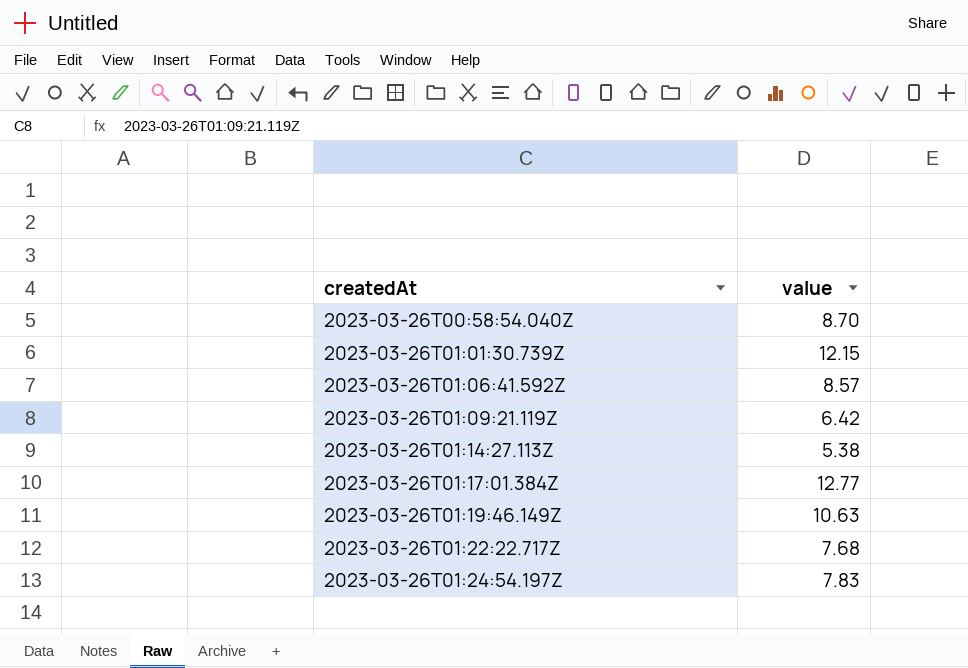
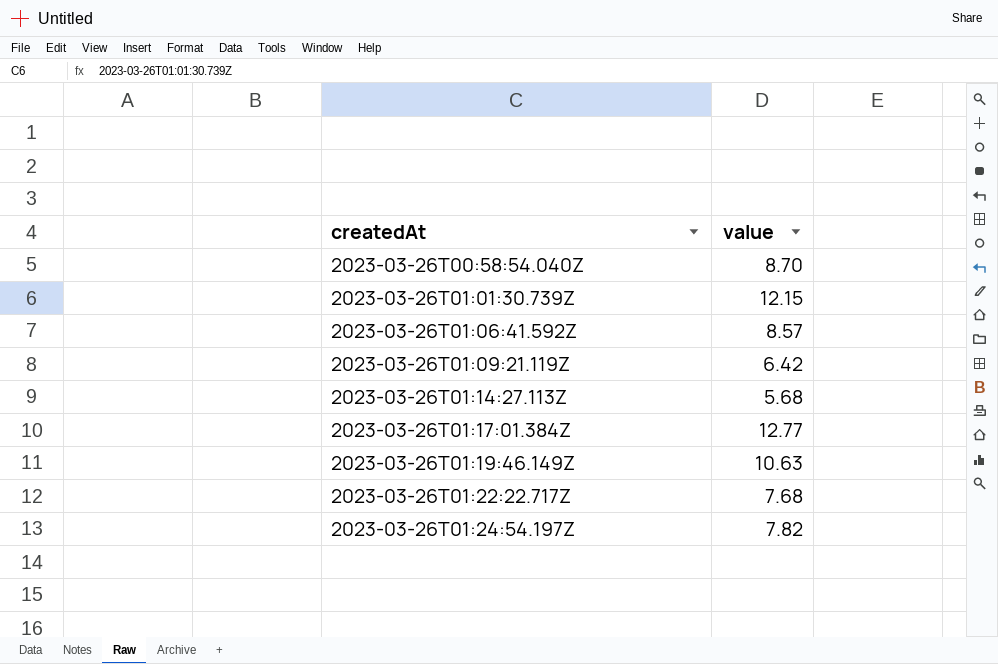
2023-03-26T01:14:27.113Z | value: 5.38 -> 5.68
2023-03-26T01:24:54.197Z | value: 7.83 -> 7.82

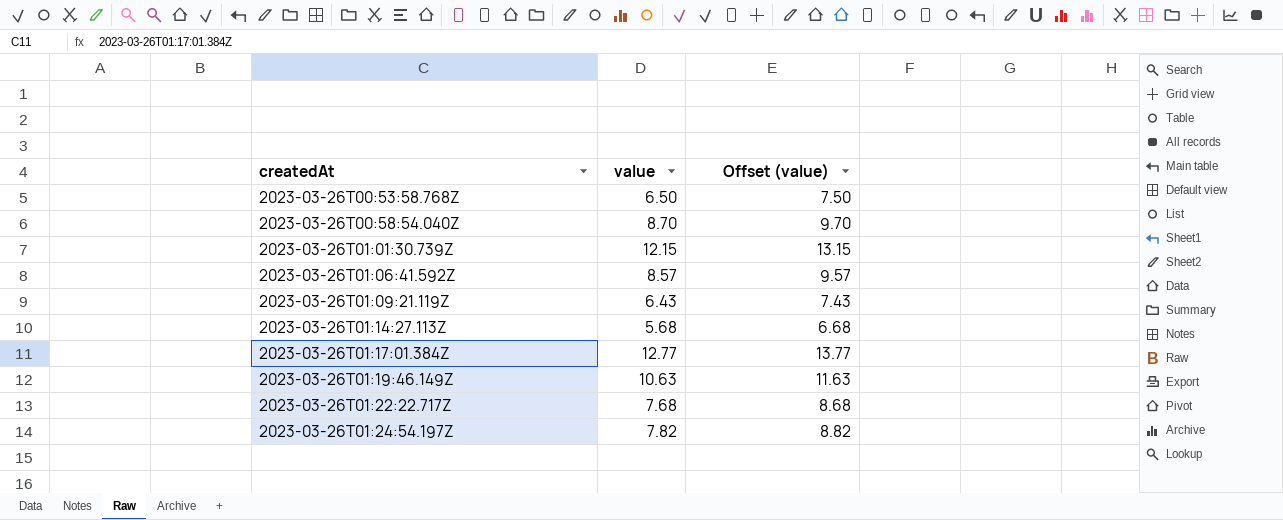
column Offset (value) | formula: none -> [value] + 1
row 2023-03-26T00:53:58.768Z: none -> 6.50 | 7.50
2023-03-26T01:09:21.119Z | value: 6.42 -> 6.43

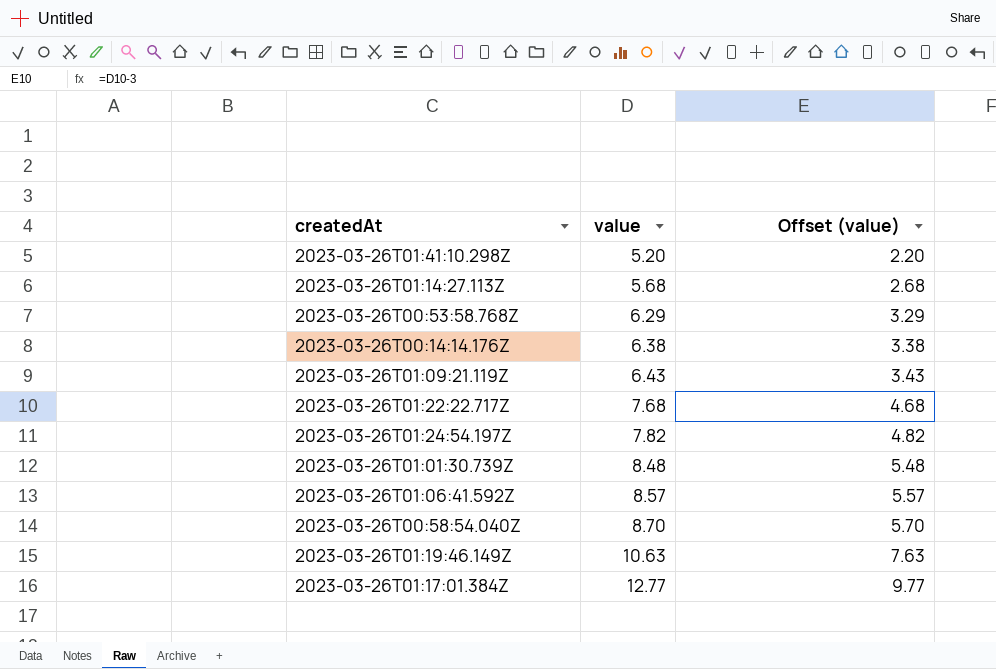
row order: createdAt ascending -> value ascending
column Offset (value) | formula: [value] + 1 -> [value] - 3
row 2023-03-26T01:41:10.298Z: none -> 5.20 | 2.20
2023-03-26T00:53:58.768Z | value: 6.50 -> 6.29
row 2023-03-26T00:14:14.176Z: none -> 6.38 | 3.38
2023-03-26T01:01:30.739Z | value: 12.15 -> 8.48

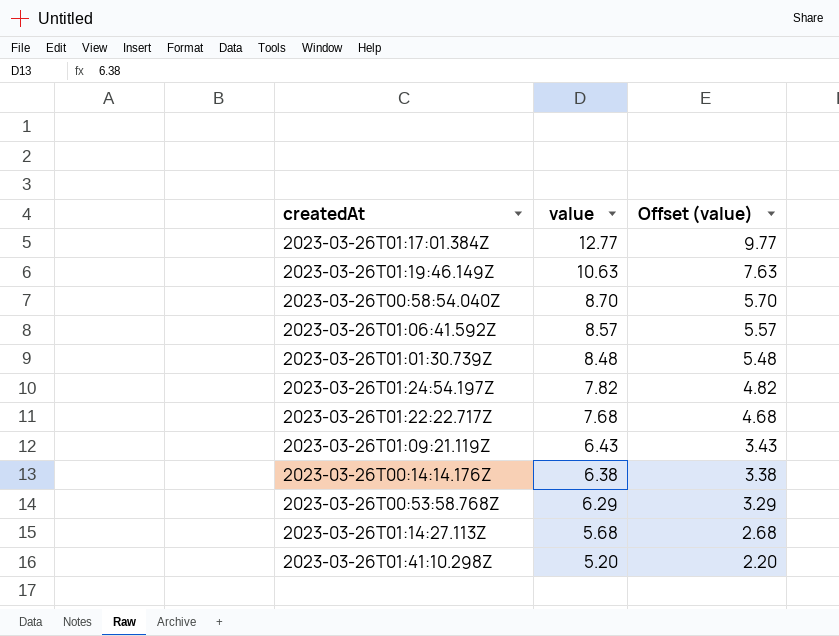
row order: value ascending -> value descending

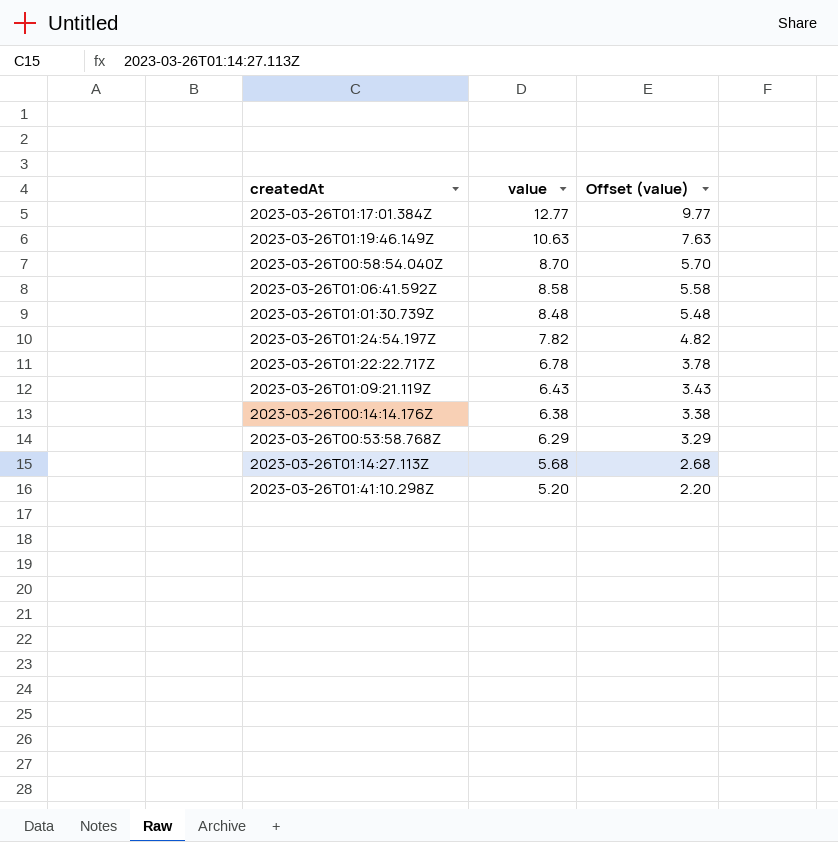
2023-03-26T01:06:41.592Z | value: 8.57 -> 8.58
2023-03-26T01:06:41.592Z | Offset (value): 5.57 -> 5.58
2023-03-26T01:22:22.717Z | value: 7.68 -> 6.78
2023-03-26T01:22:22.717Z | Offset (value): 4.68 -> 3.78

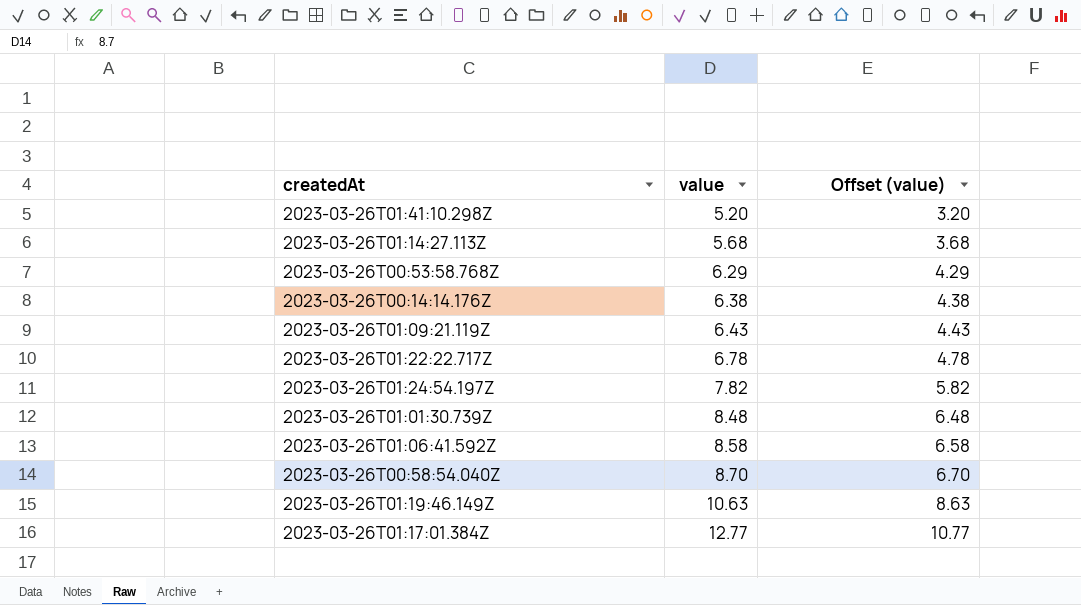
row order: value descending -> value ascending
column Offset (value) | formula: [value] - 3 -> [value] - 2

